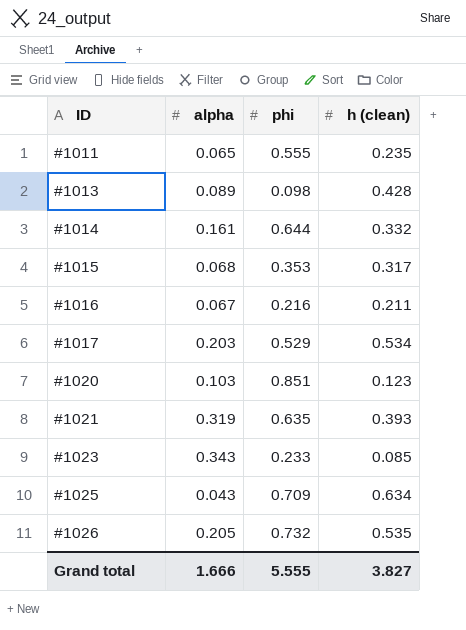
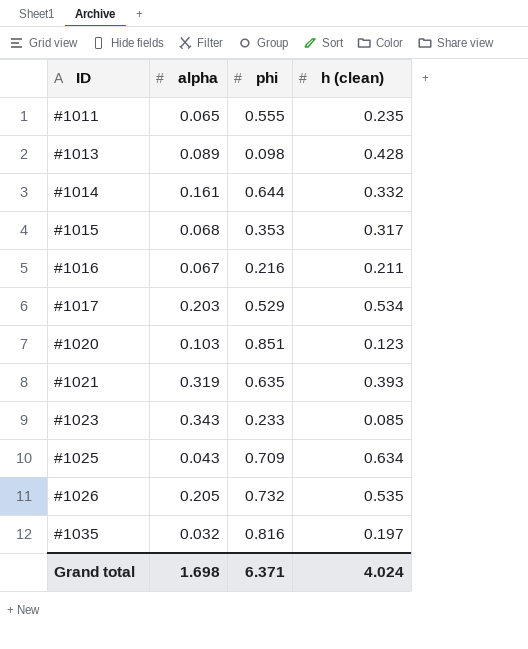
row #1035: none -> 0.032 | 0.816 | 0.197
Grand total | alpha: 1.666 -> 1.698
Grand total | phi: 5.555 -> 6.371
Grand total | h (clean): 3.827 -> 4.024

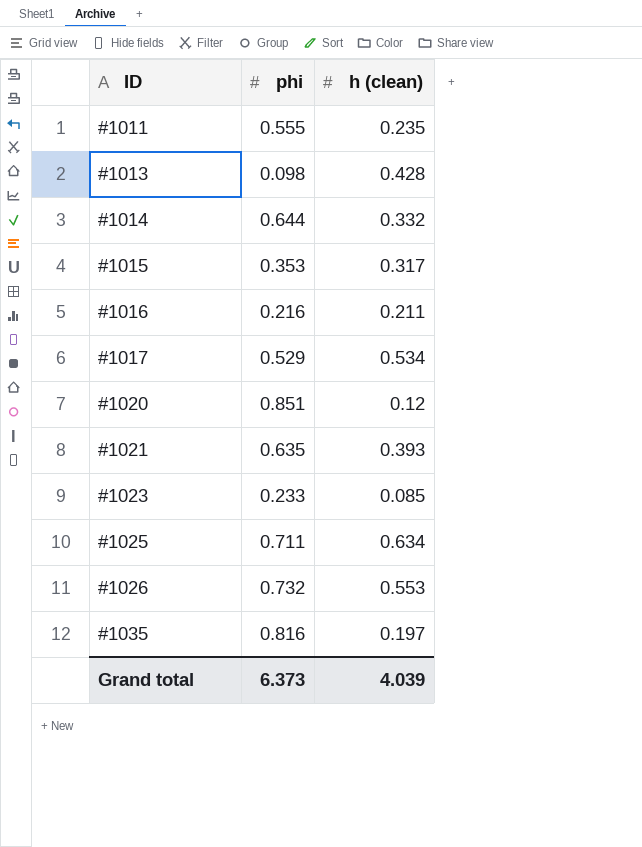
column alpha | position: 2 -> none
#1020 | h (clean): 0.123 -> 0.12
#1025 | phi: 0.709 -> 0.711
#1026 | h (clean): 0.535 -> 0.553
Grand total | phi: 6.371 -> 6.373
Grand total | h (clean): 4.024 -> 4.039

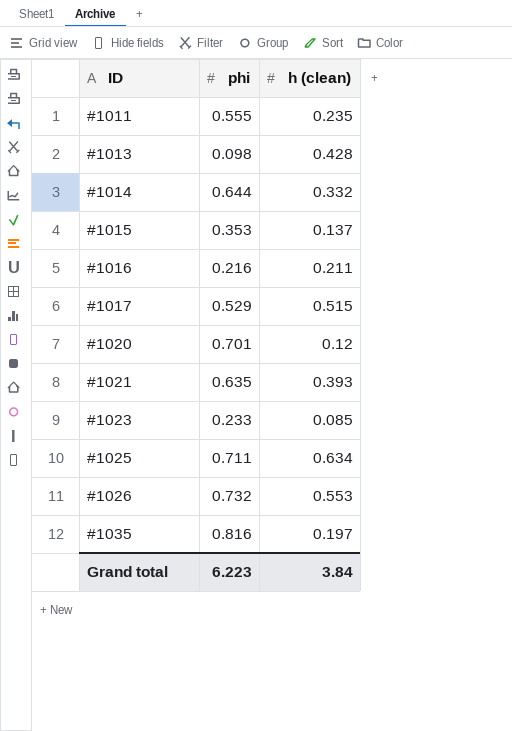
#1015 | h (clean): 0.317 -> 0.137
#1017 | h (clean): 0.534 -> 0.515
#1020 | phi: 0.851 -> 0.701
Grand total | phi: 6.373 -> 6.223
Grand total | h (clean): 4.039 -> 3.84

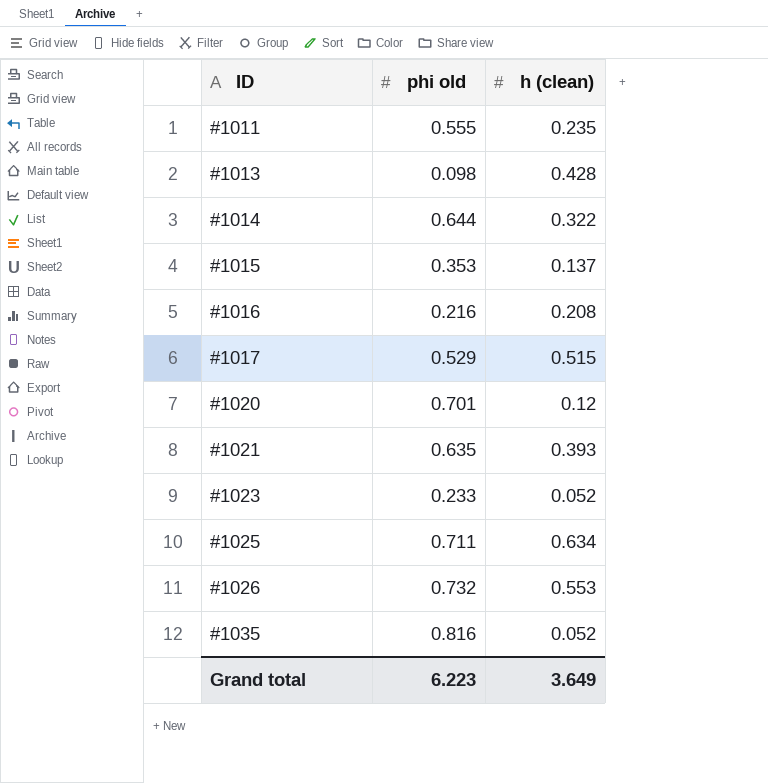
column name: phi -> phi old
#1014 | h (clean): 0.332 -> 0.322
#1016 | h (clean): 0.211 -> 0.208
#1023 | h (clean): 0.085 -> 0.052
#1035 | h (clean): 0.197 -> 0.052
Grand total | h (clean): 3.84 -> 3.649

